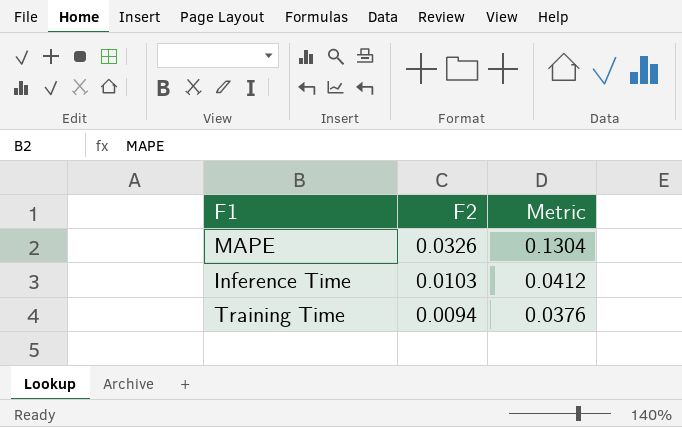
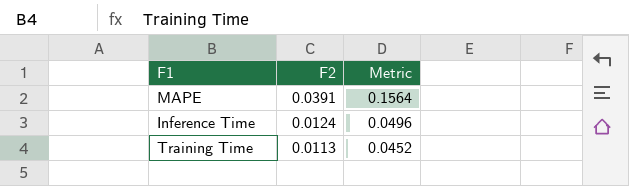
MAPE | F2: 0.0326 -> 0.0391
MAPE | Metric: 0.1304 -> 0.1564
Inference Time | F2: 0.0103 -> 0.0124
Inference Time | Metric: 0.0412 -> 0.0496
Training Time | F2: 0.0094 -> 0.0113
Training Time | Metric: 0.0376 -> 0.0452

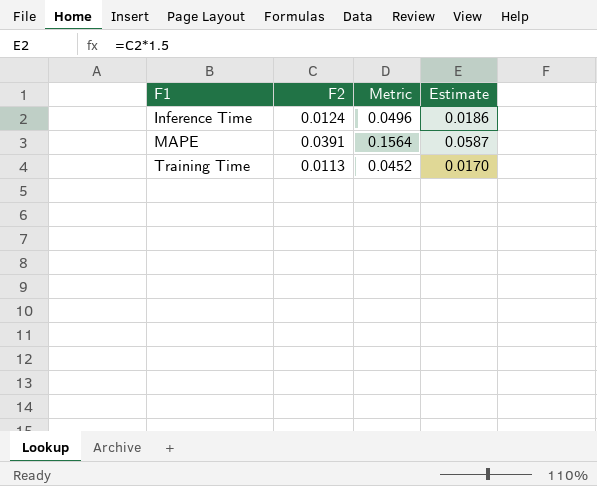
row order: F2 descending -> F1 ascending
column Estimate | formula: none -> [F2] * 1.5

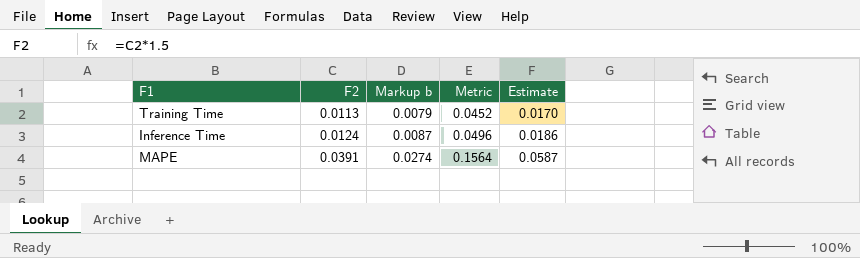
row order: F1 ascending -> F2 ascending
column Markup b | formula: none -> [F2] * 0.7

